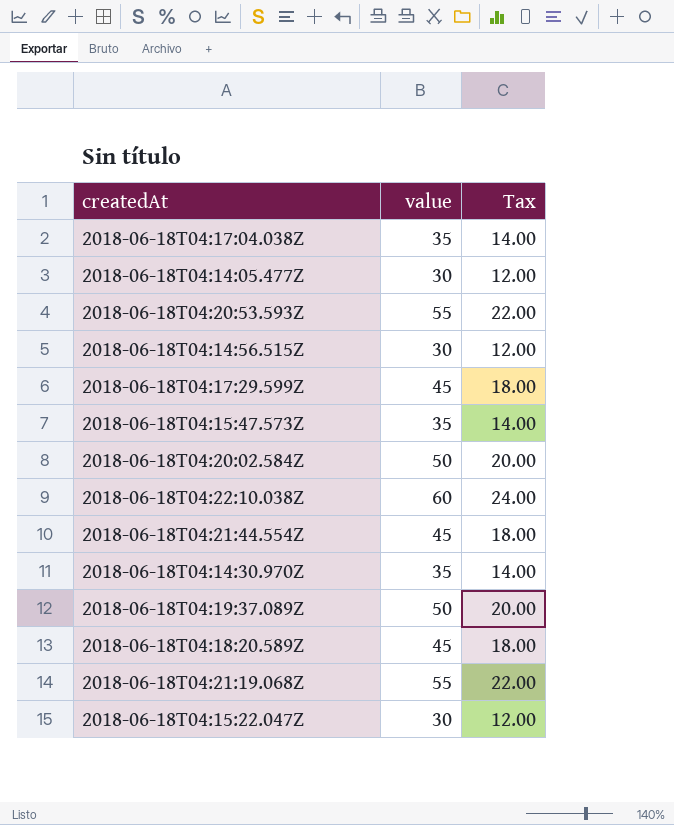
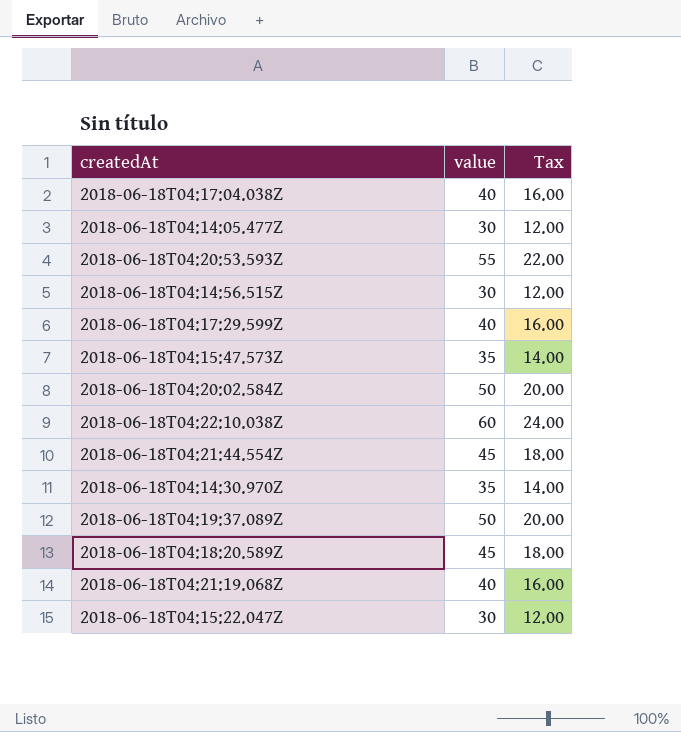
2018-06-18T04:17:04.038Z | value: 35 -> 40
2018-06-18T04:17:04.038Z | Tax: 14.00 -> 16.00
2018-06-18T04:17:29.599Z | value: 45 -> 40
2018-06-18T04:17:29.599Z | Tax: 18.00 -> 16.00
2018-06-18T04:21:19.068Z | value: 55 -> 40
2018-06-18T04:21:19.068Z | Tax: 22.00 -> 16.00

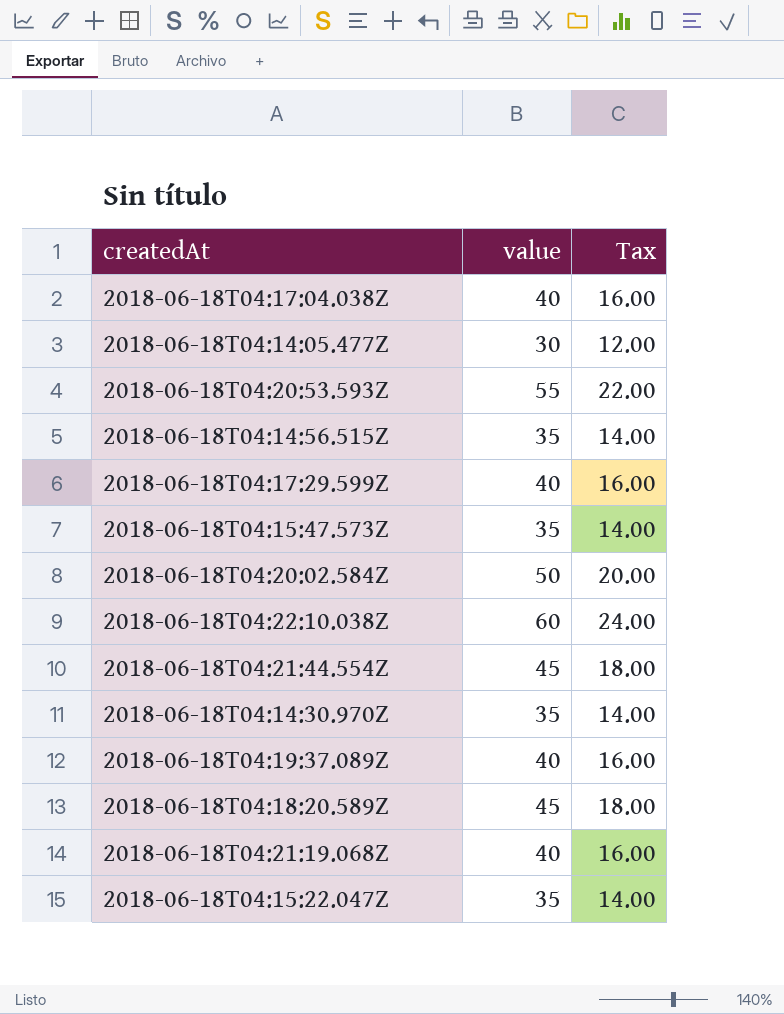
2018-06-18T04:14:56.515Z | value: 30 -> 35
2018-06-18T04:14:56.515Z | Tax: 12.00 -> 14.00
2018-06-18T04:19:37.089Z | value: 50 -> 40
2018-06-18T04:19:37.089Z | Tax: 20.00 -> 16.00
2018-06-18T04:15:22.047Z | value: 30 -> 35
2018-06-18T04:15:22.047Z | Tax: 12.00 -> 14.00

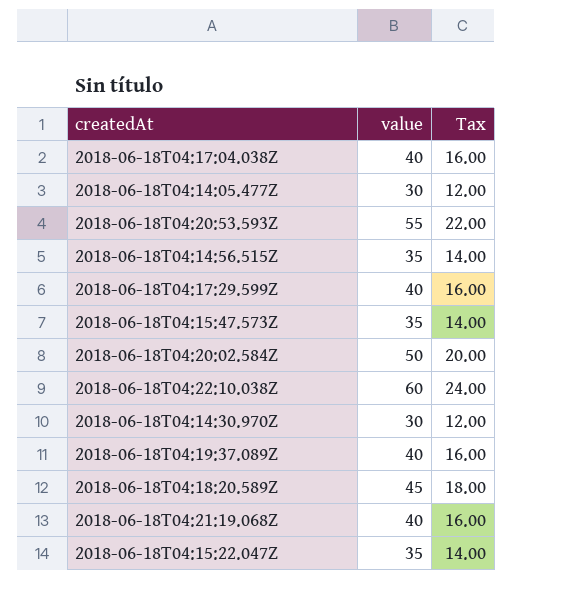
row 2018-06-18T04:21:44.554Z: 45 | 18.00 -> none
2018-06-18T04:14:30.970Z | value: 35 -> 30
2018-06-18T04:14:30.970Z | Tax: 14.00 -> 12.00

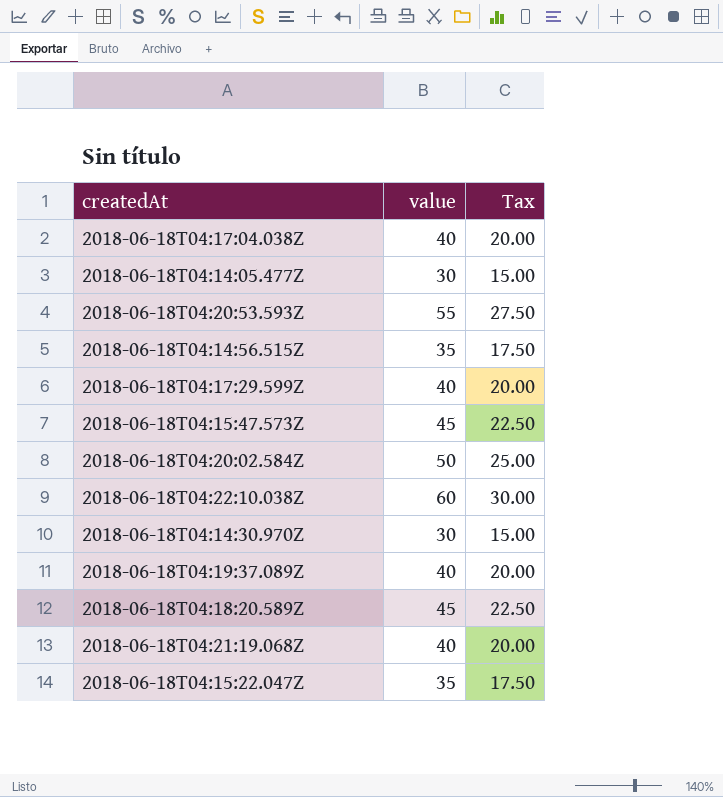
column Tax | formula: [value] * 0.4 -> [value] * 0.5
2018-06-18T04:15:47.573Z | value: 35 -> 45

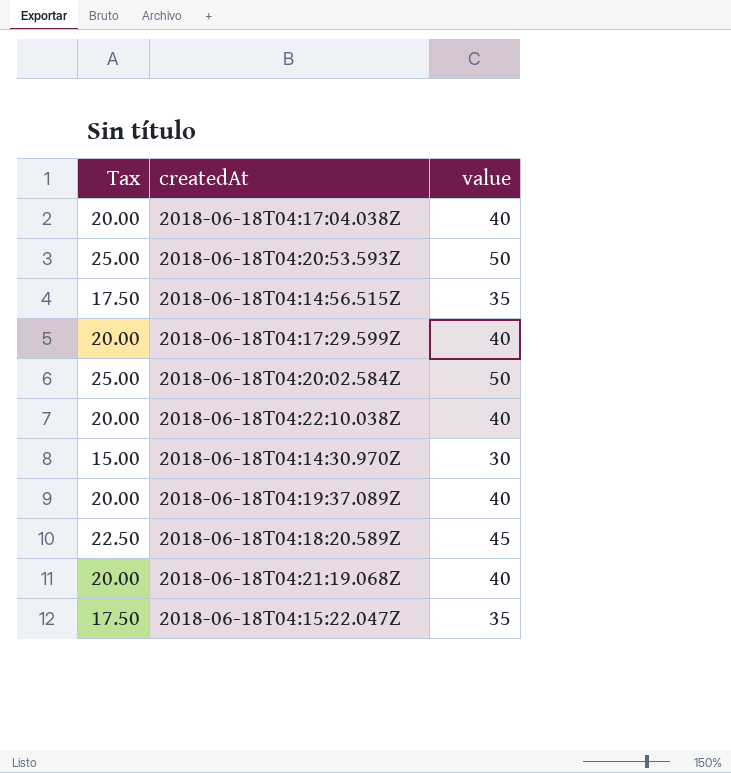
column Tax | position: 3 -> 1
row 2018-06-18T04:14:05.477Z: 30 | 15.00 -> none
row 2018-06-18T04:15:47.573Z: 45 | 22.50 -> none
2018-06-18T04:20:53.593Z | Tax: 27.50 -> 25.00
2018-06-18T04:20:53.593Z | value: 55 -> 50
2018-06-18T04:22:10.038Z | Tax: 30.00 -> 20.00
2018-06-18T04:22:10.038Z | value: 60 -> 40

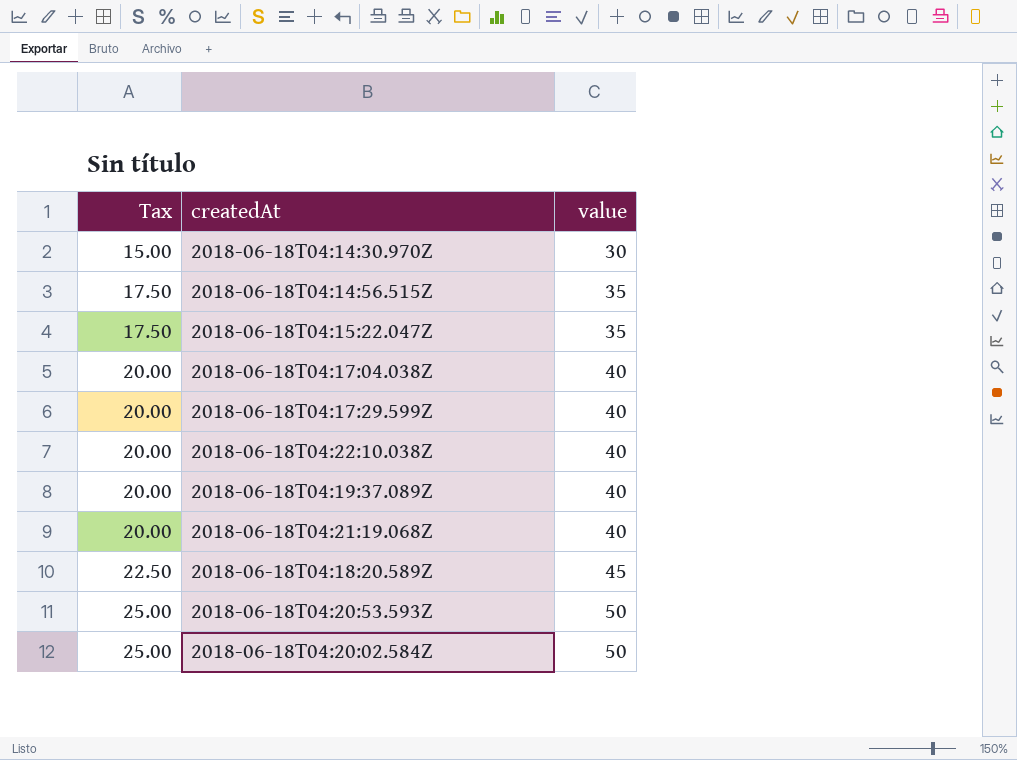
row order: none -> Tax ascending

